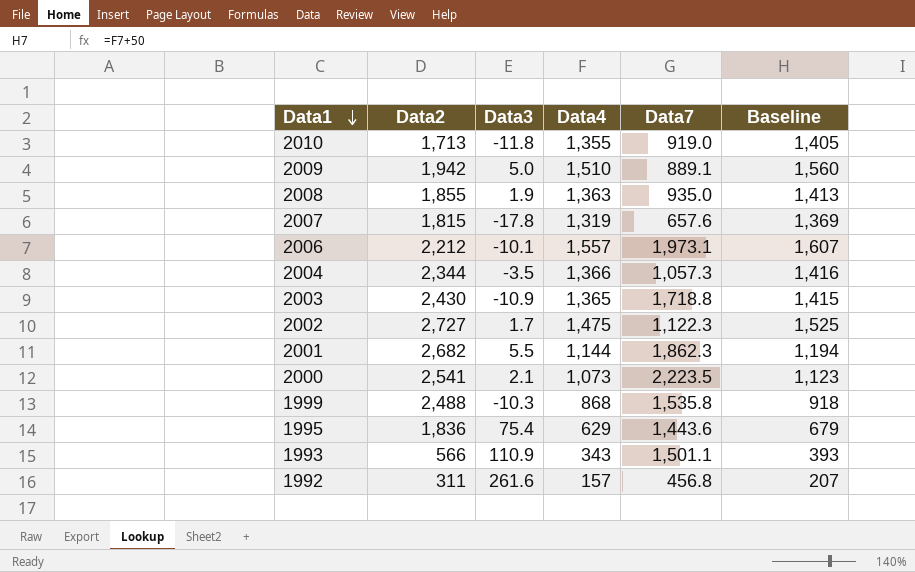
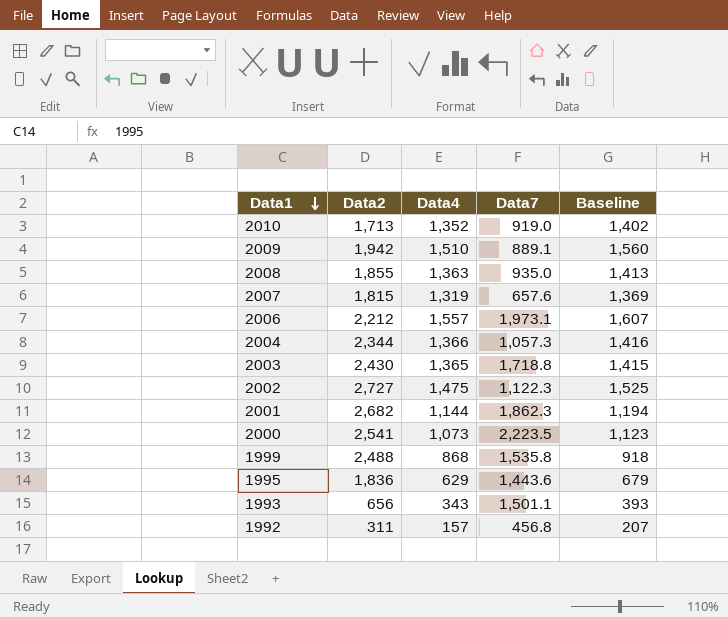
column Data3 | position: 3 -> none
2010 | Data4: 1,355 -> 1,352
2010 | Baseline: 1,405 -> 1,402
1993 | Data2: 566 -> 656

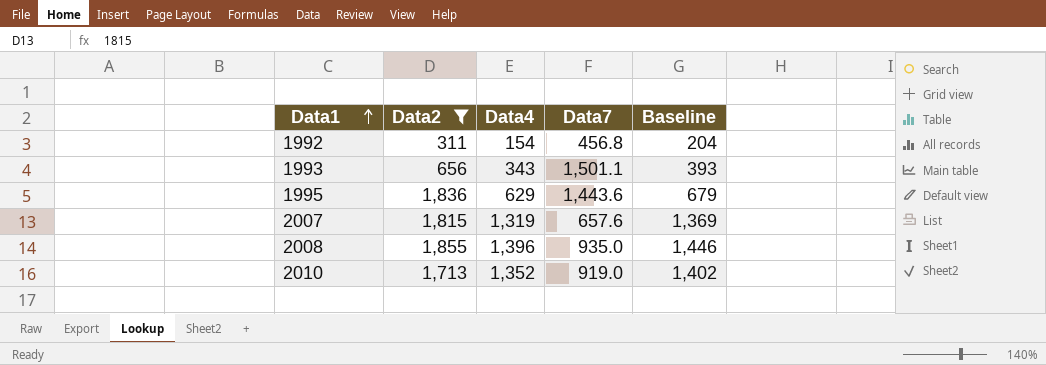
filter: none -> Data2 <= 1,855
row order: Data1 descending -> Data1 ascending
1992 | Data4: 157 -> 154
1992 | Baseline: 207 -> 204
2008 | Data4: 1,363 -> 1,396
2008 | Baseline: 1,413 -> 1,446

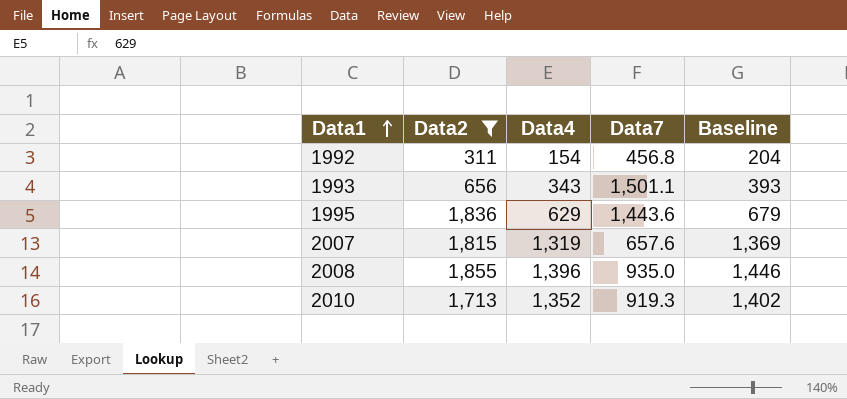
2010 | Data7: 919.0 -> 919.3

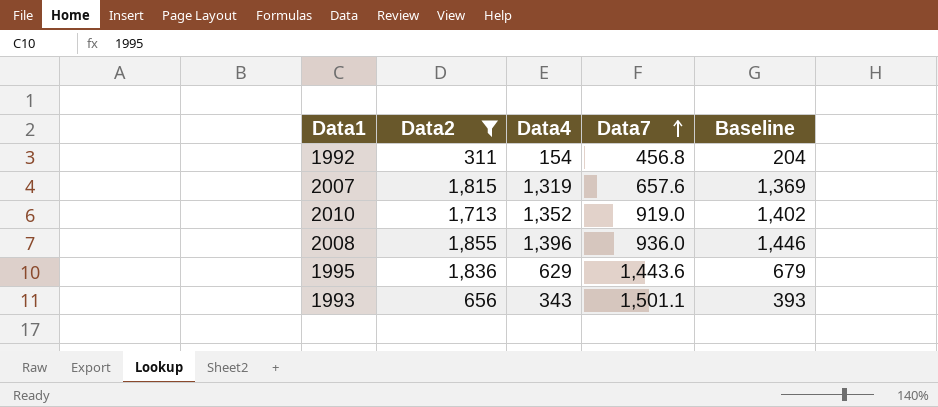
row order: Data1 ascending -> Data7 ascending
2010 | Data7: 919.3 -> 919.0
2008 | Data7: 935.0 -> 936.0

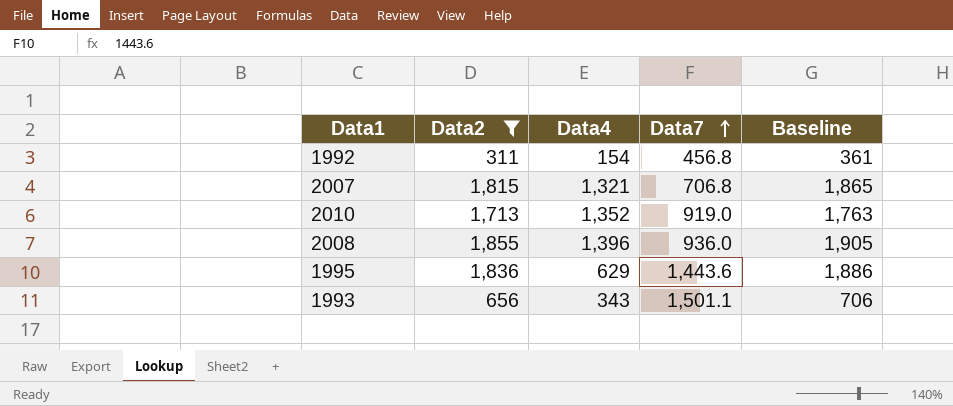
column Baseline | formula: [Data4] + 50 -> [Data2] + 50
2007 | Data4: 1,319 -> 1,321
2007 | Data7: 657.6 -> 706.8

